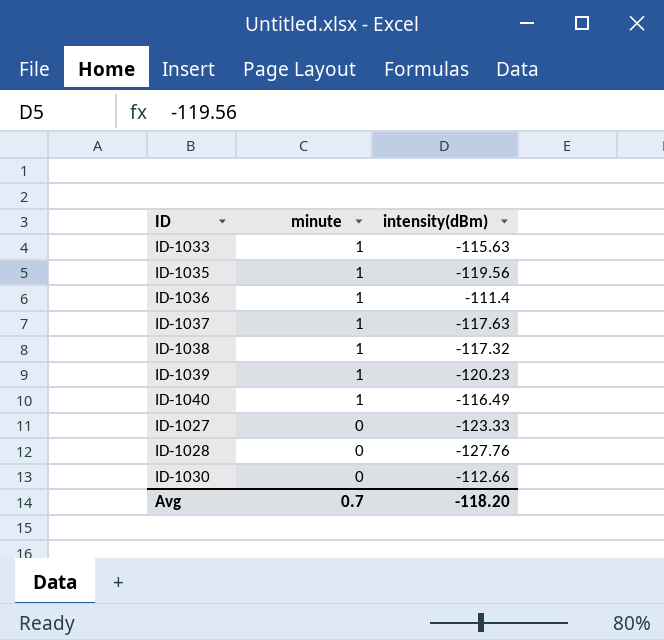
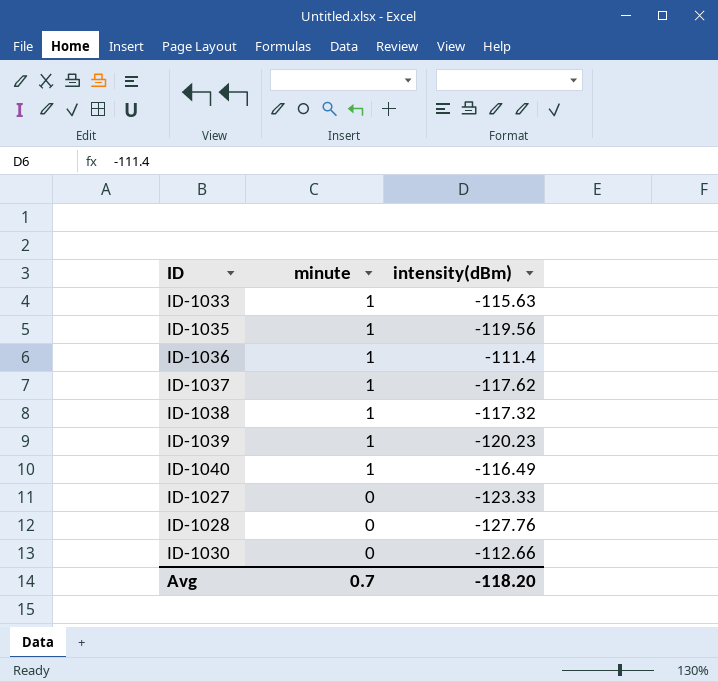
ID-1037 | intensity(dBm): -117.63 -> -117.62

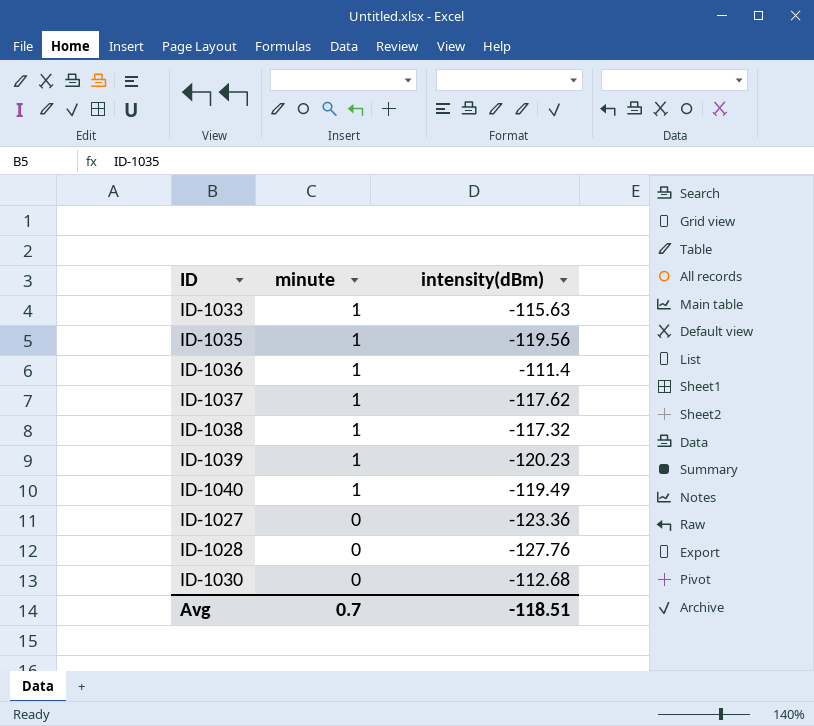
ID-1040 | intensity(dBm): -116.49 -> -119.49
ID-1027 | intensity(dBm): -123.33 -> -123.36
ID-1030 | intensity(dBm): -112.66 -> -112.68
Avg | intensity(dBm): -118.20 -> -118.51

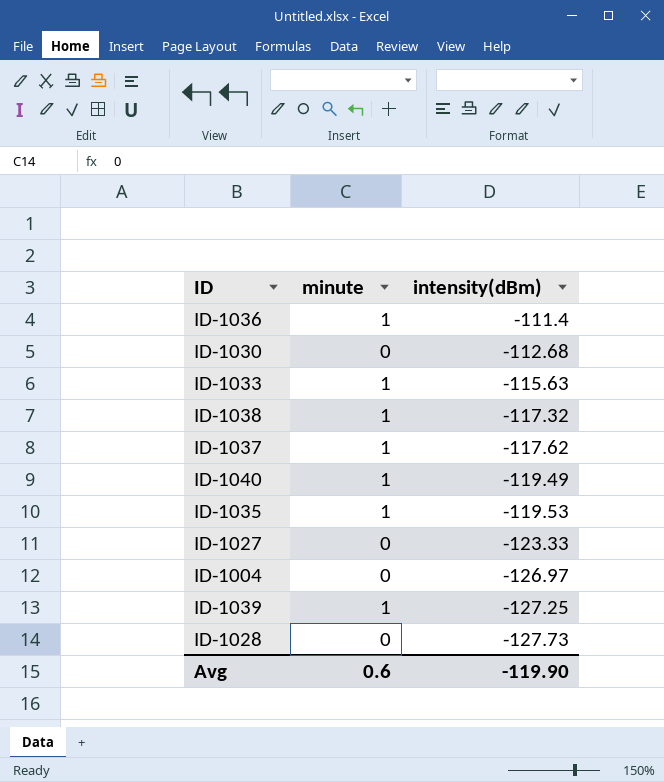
row order: minute descending -> intensity(dBm) descending
ID-1035 | intensity(dBm): -119.56 -> -119.53
ID-1027 | intensity(dBm): -123.36 -> -123.33
row ID-1004: none -> 0 | -126.97
ID-1039 | intensity(dBm): -120.23 -> -127.25
ID-1028 | intensity(dBm): -127.76 -> -127.73
Avg | minute: 0.7 -> 0.6
Avg | intensity(dBm): -118.51 -> -119.90

